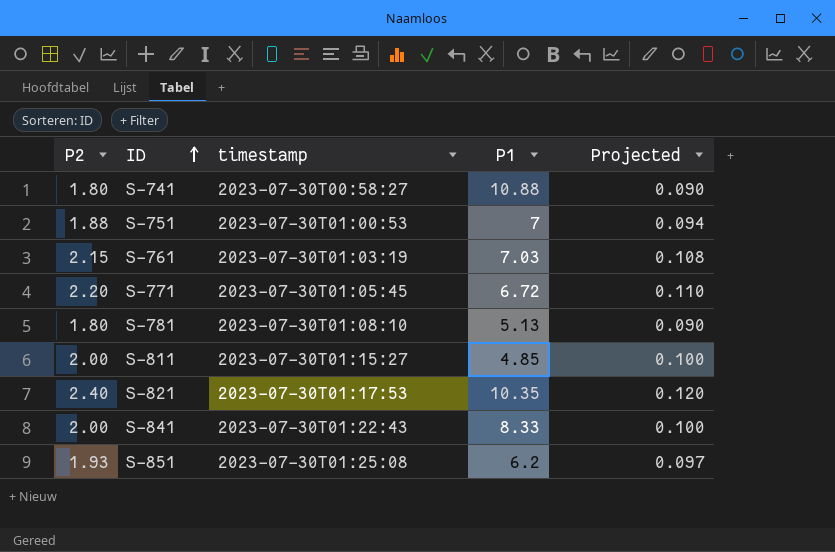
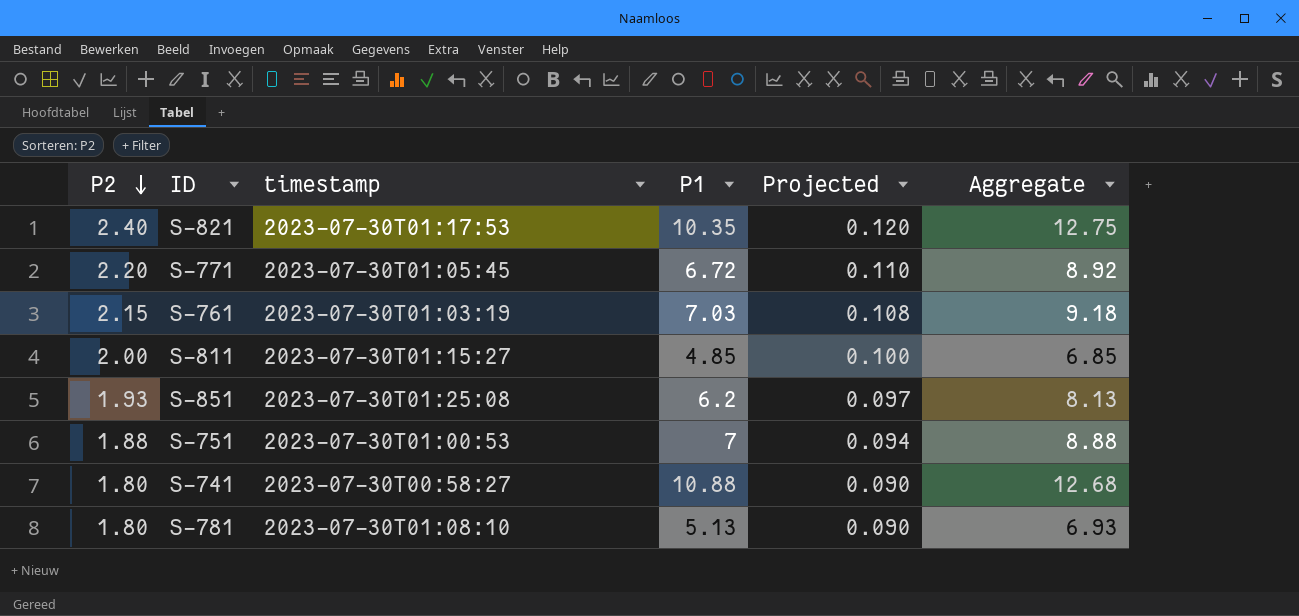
row order: ID ascending -> P2 descending
column Aggregate | formula: none -> [P2] + [P1]
row S-841: 2.00 | 2023-07-30T01:22:43 | 8.33 | 0.100 -> none

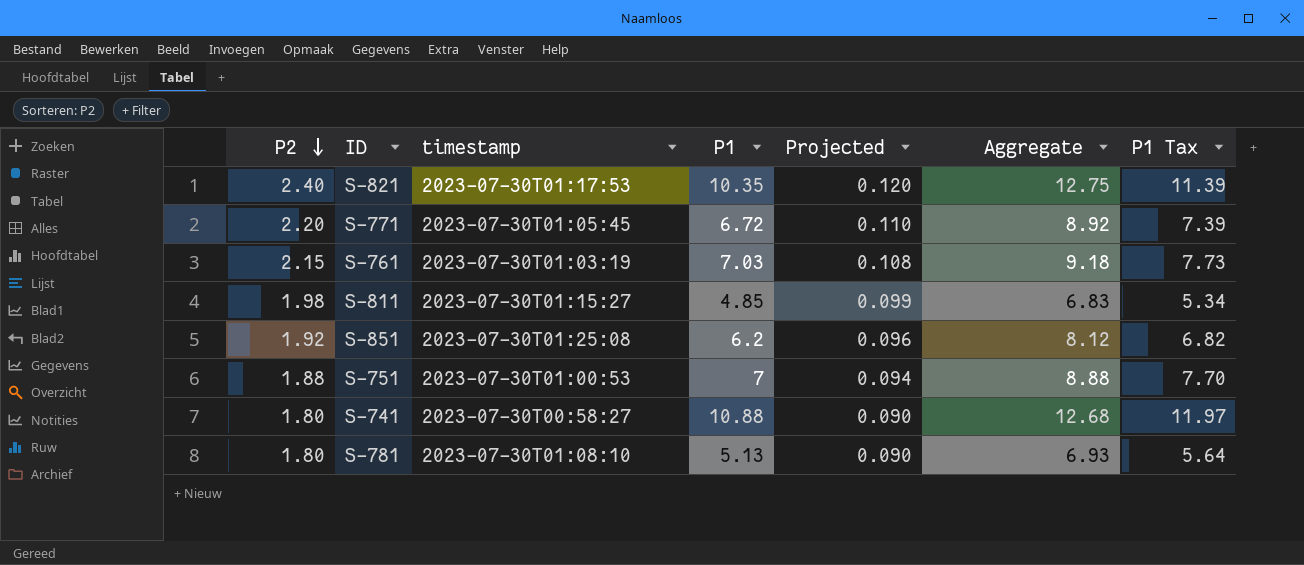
column P1 Tax | formula: none -> [P1] * 1.1
S-811 | P2: 2.00 -> 1.98
S-811 | Projected: 0.100 -> 0.099
S-811 | Aggregate: 6.85 -> 6.83
S-851 | P2: 1.93 -> 1.92
S-851 | Projected: 0.097 -> 0.096
S-851 | Aggregate: 8.13 -> 8.12

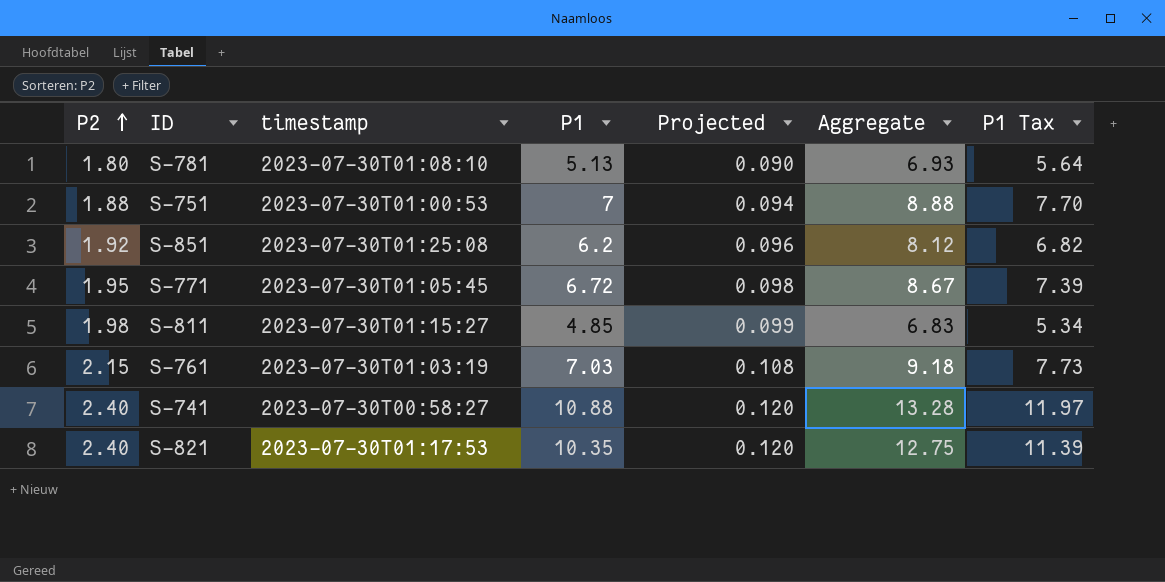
row order: P2 descending -> P2 ascending
S-771 | P2: 2.20 -> 1.95
S-771 | Projected: 0.110 -> 0.098
S-771 | Aggregate: 8.92 -> 8.67
S-741 | P2: 1.80 -> 2.40
S-741 | Projected: 0.090 -> 0.120
S-741 | Aggregate: 12.68 -> 13.28

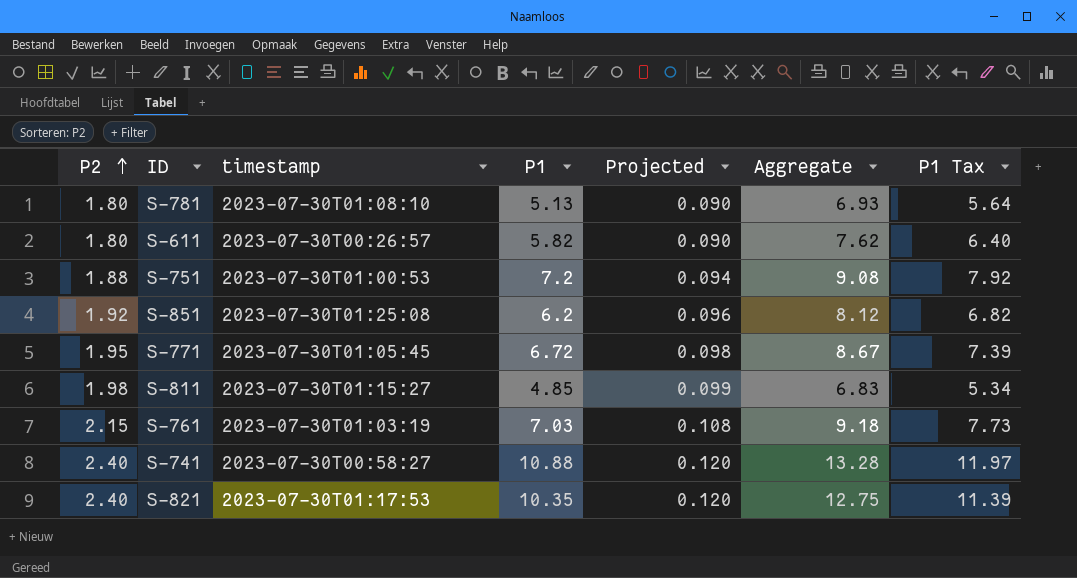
row S-611: none -> 1.80 | 2023-07-30T00:26:57 | 5.82 | 0.090 | 7.62 | 6.40
S-751 | P1: 7 -> 7.2
S-751 | Aggregate: 8.88 -> 9.08
S-751 | P1 Tax: 7.70 -> 7.92

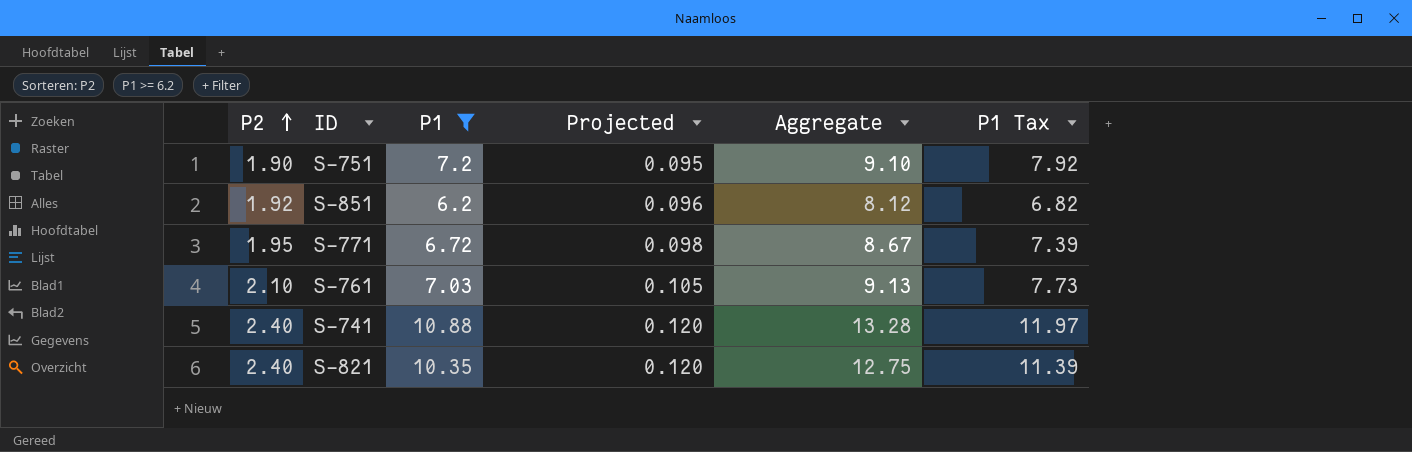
filter: none -> P1 >= 6.2
column timestamp | position: 3 -> none
S-751 | P2: 1.88 -> 1.90
S-751 | Projected: 0.094 -> 0.095
S-751 | Aggregate: 9.08 -> 9.10
S-761 | P2: 2.15 -> 2.10
S-761 | Projected: 0.108 -> 0.105
S-761 | Aggregate: 9.18 -> 9.13

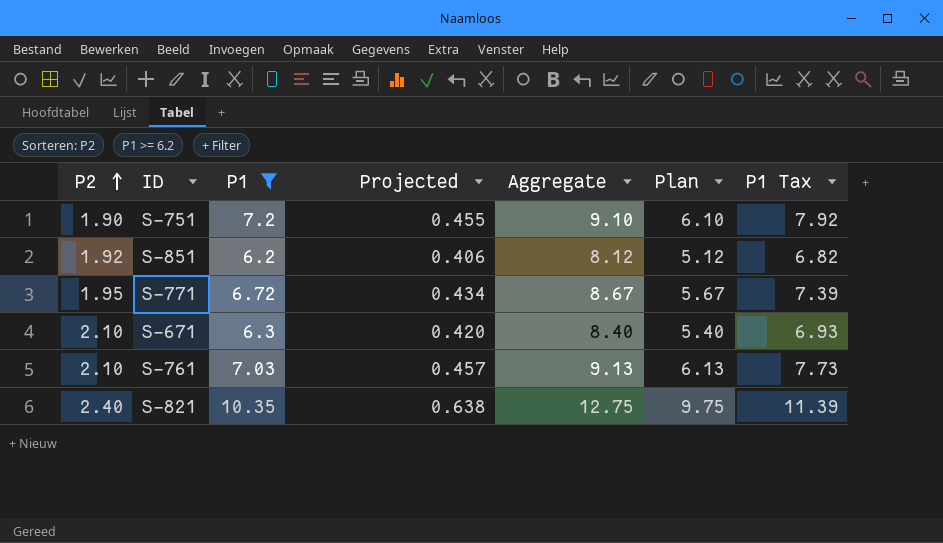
column Projected | formula: [P2] * 0.05 -> [Aggregate] * 0.05
column Plan | formula: none -> [Aggregate] - 3
row S-741: 2.40 | 10.88 | 0.120 | 13.28 | 11.97 -> none
row S-671: none -> 2.10 | 6.3 | 0.420 | 8.40 | 5.40 | 6.93

